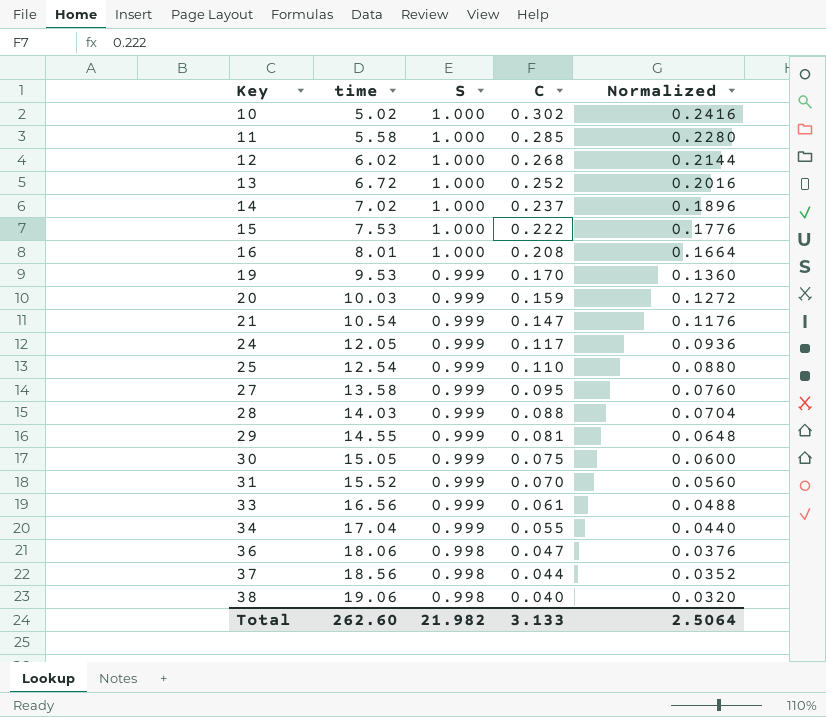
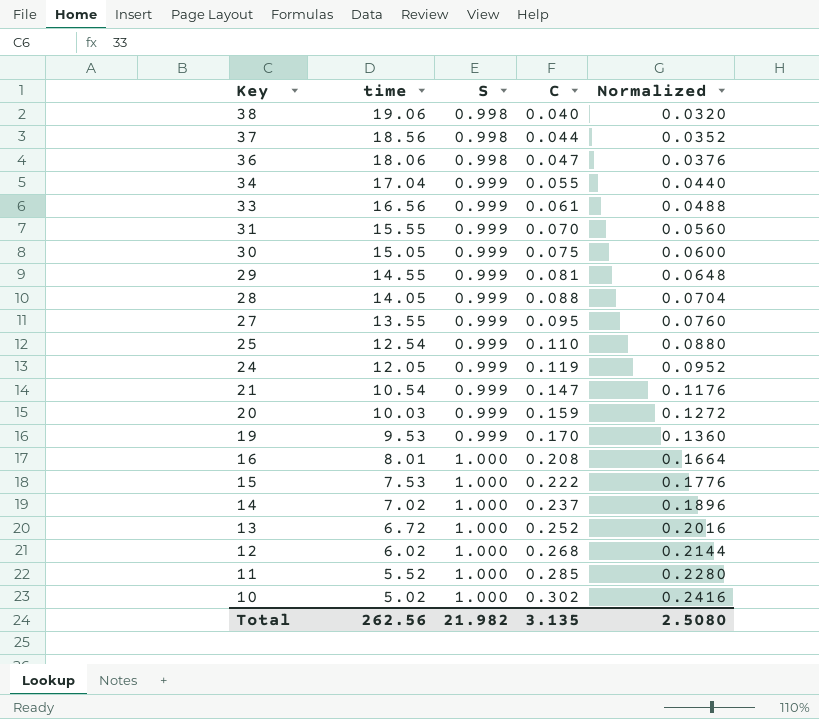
row order: Key ascending -> Key descending
31 | time: 15.52 -> 15.55
28 | time: 14.03 -> 14.05
27 | time: 13.58 -> 13.55
24 | C: 0.117 -> 0.119
24 | Normalized: 0.0936 -> 0.0952
11 | time: 5.58 -> 5.52
Total | time: 262.60 -> 262.56
Total | C: 3.133 -> 3.135
Total | Normalized: 2.5064 -> 2.5080

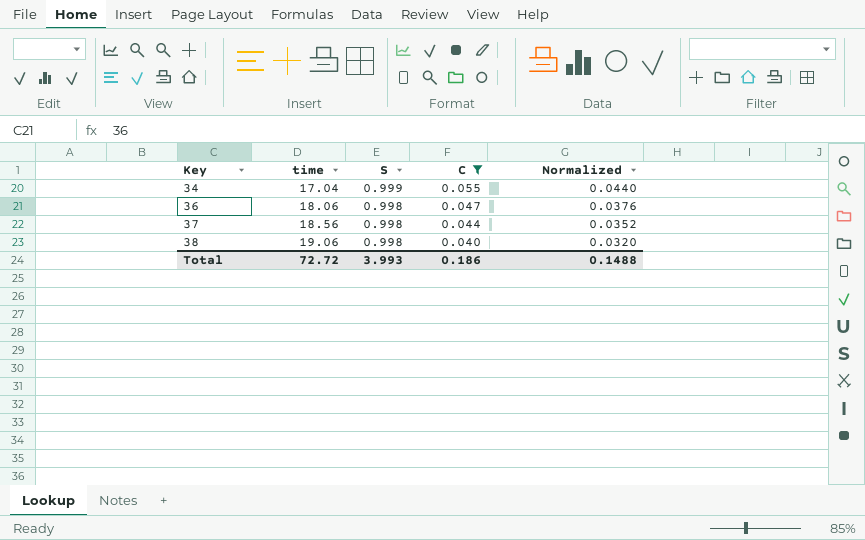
filter: none -> C <= 0.055
row order: Key descending -> Key ascending
Total | time: 262.56 -> 72.72
Total | S: 21.982 -> 3.993
Total | C: 3.135 -> 0.186
Total | Normalized: 2.5080 -> 0.1488

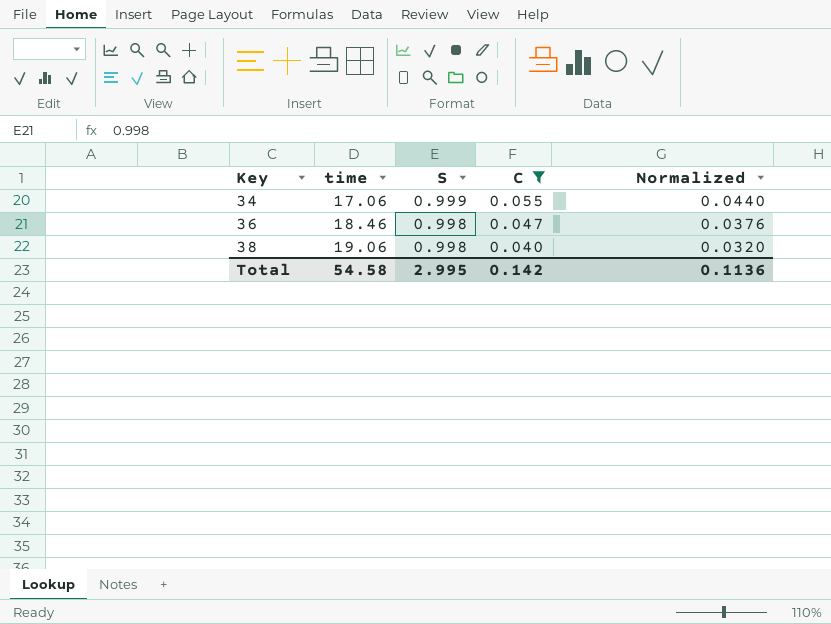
row 37: 18.56 | 0.998 | 0.044 | 0.0352 -> none
34 | time: 17.04 -> 17.06
36 | time: 18.06 -> 18.46
Total | time: 72.72 -> 54.58
Total | S: 3.993 -> 2.995
Total | C: 0.186 -> 0.142
Total | Normalized: 0.1488 -> 0.1136

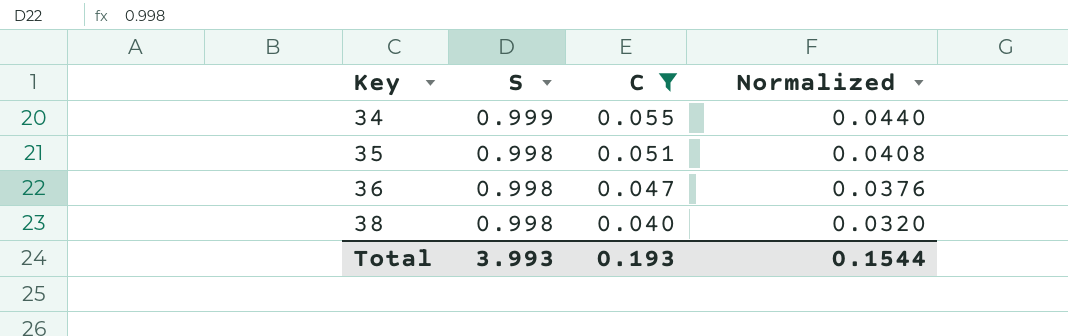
column time | position: 2 -> none
row 35: none -> 0.998 | 0.051 | 0.0408
Total | S: 2.995 -> 3.993
Total | C: 0.142 -> 0.193
Total | Normalized: 0.1136 -> 0.1544

